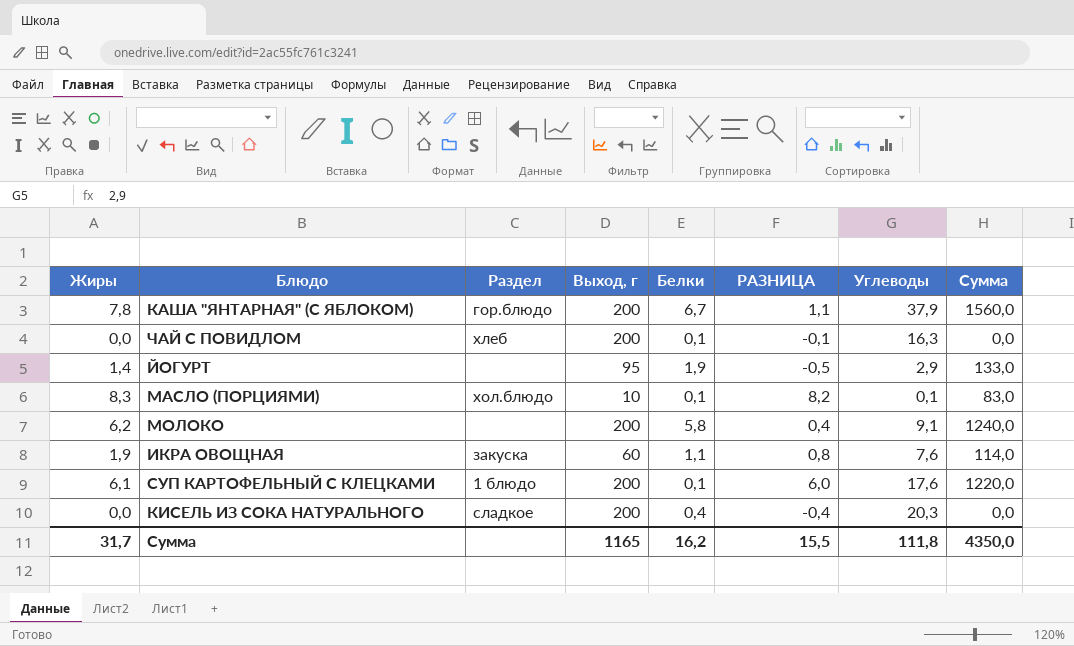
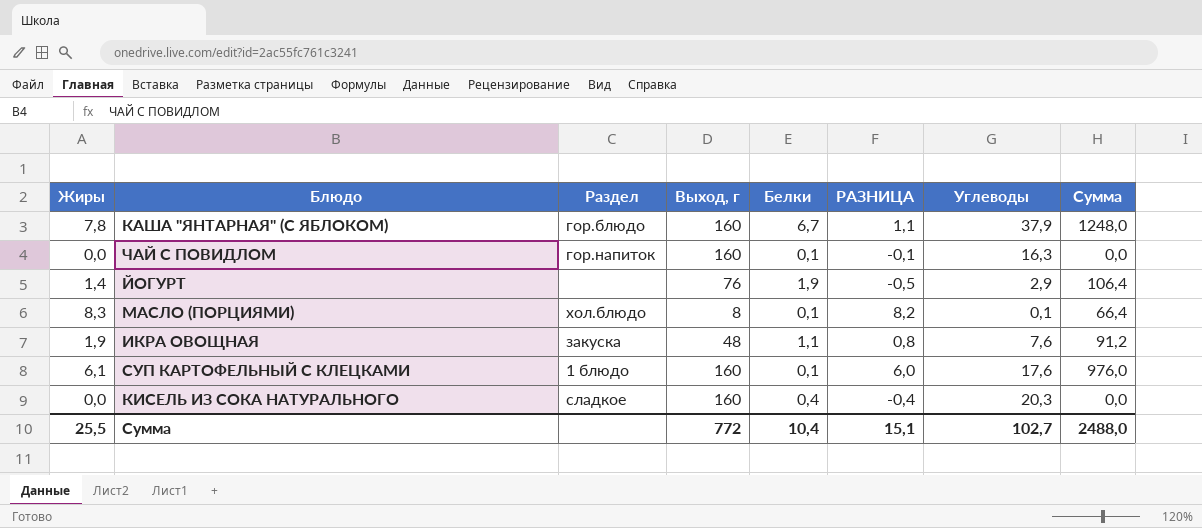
row МОЛОКО: 6,2 | none | 200 | 5,8 | 0,4 | 9,1 | 1240,0 -> none
КАША "ЯНТАРНАЯ" (С ЯБЛОКОМ) | Выход, г: 200 -> 160
КАША "ЯНТАРНАЯ" (С ЯБЛОКОМ) | Сумма: 1560,0 -> 1248,0
ЧАЙ С ПОВИДЛОМ | Раздел: хлеб -> гор.напиток
ЧАЙ С ПОВИДЛОМ | Выход, г: 200 -> 160
ЙОГУРТ | Выход, г: 95 -> 76
ЙОГУРТ | Сумма: 133,0 -> 106,4
МАСЛО (ПОРЦИЯМИ) | Выход, г: 10 -> 8
МАСЛО (ПОРЦИЯМИ) | Сумма: 83,0 -> 66,4
ИКРА ОВОЩНАЯ | Выход, г: 60 -> 48
ИКРА ОВОЩНАЯ | Сумма: 114,0 -> 91,2
СУП КАРТОФЕЛЬНЫЙ С КЛЕЦКАМИ | Выход, г: 200 -> 160
СУП КАРТОФЕЛЬНЫЙ С КЛЕЦКАМИ | Сумма: 1220,0 -> 976,0
КИСЕЛЬ ИЗ СОКА НАТУРАЛЬНОГО | Выход, г: 200 -> 160
Сумма | Жиры: 31,7 -> 25,5
Сумма | Выход, г: 1165 -> 772
Сумма | Белки: 16,2 -> 10,4
Сумма | РАЗНИЦА: 15,5 -> 15,1
Сумма | Углеводы: 111,8 -> 102,7
Сумма | Сумма: 4350,0 -> 2488,0

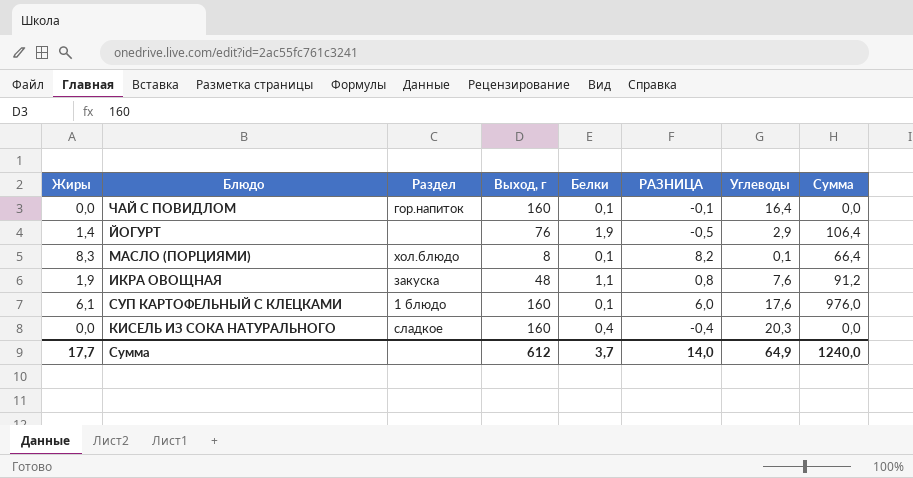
row КАША "ЯНТАРНАЯ" (С ЯБЛОКОМ): 7,8 | гор.блюдо | 160 | 6,7 | 1,1 | 37,9 | 1248,0 -> none
ЧАЙ С ПОВИДЛОМ | Углеводы: 16,3 -> 16,4
Сумма | Жиры: 25,5 -> 17,7
Сумма | Выход, г: 772 -> 612
Сумма | Белки: 10,4 -> 3,7
Сумма | РАЗНИЦА: 15,1 -> 14,0
Сумма | Углеводы: 102,7 -> 64,9
Сумма | Сумма: 2488,0 -> 1240,0

